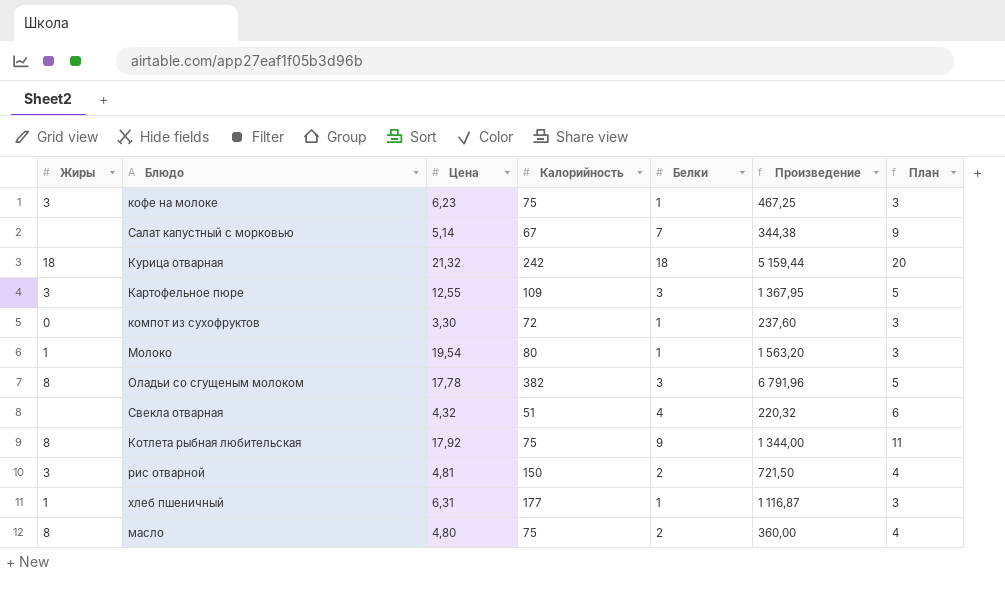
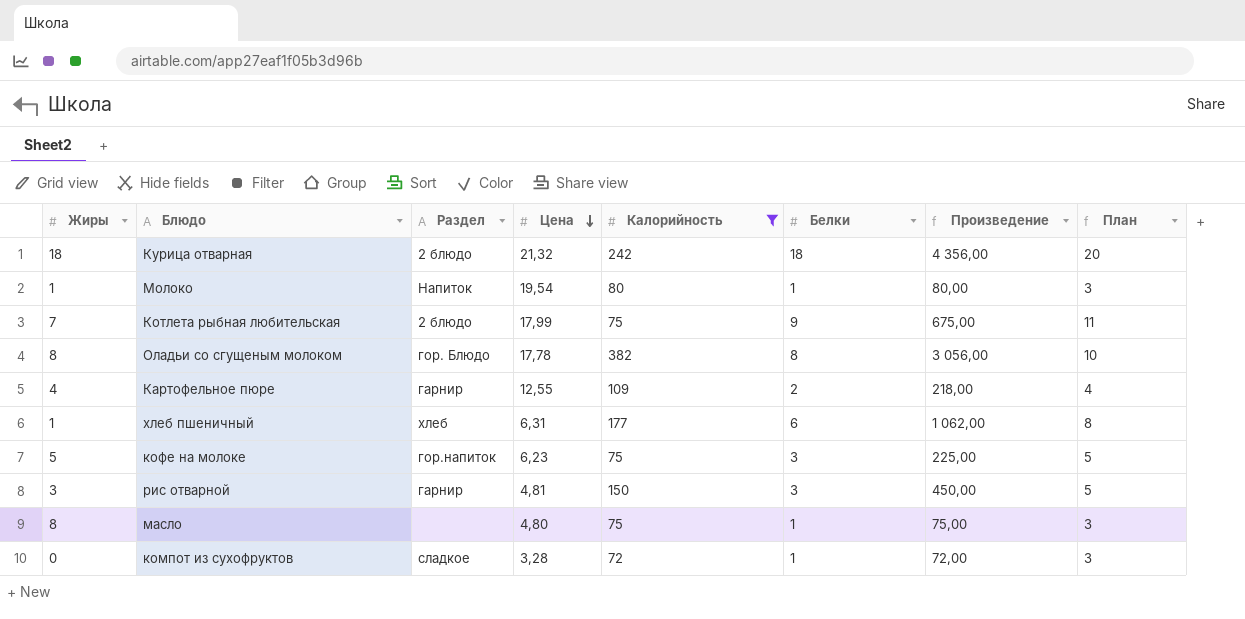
filter: none -> Калорийность >= 72
row order: none -> Цена descending
column Раздел | position: none -> 3
column Произведение | formula: [Цена] * [Калорийность] -> [Калорийность] * [Белки]
Котлета рыбная любительская | Жиры: 8 -> 7
Котлета рыбная любительская | Цена: 17,92 -> 17,99
Оладьи со сгущеным молоком | Белки: 3 -> 8
Оладьи со сгущеным молоком | План: 5 -> 10
Картофельное пюре | Жиры: 3 -> 4
Картофельное пюре | Белки: 3 -> 2
Картофельное пюре | План: 5 -> 4
хлеб пшеничный | Белки: 1 -> 6
хлеб пшеничный | План: 3 -> 8
кофе на молоке | Жиры: 3 -> 5
кофе на молоке | Белки: 1 -> 3
кофе на молоке | План: 3 -> 5
рис отварной | Белки: 2 -> 3
рис отварной | План: 4 -> 5
масло | Белки: 2 -> 1
масло | План: 4 -> 3
компот из сухофруктов | Цена: 3,30 -> 3,28

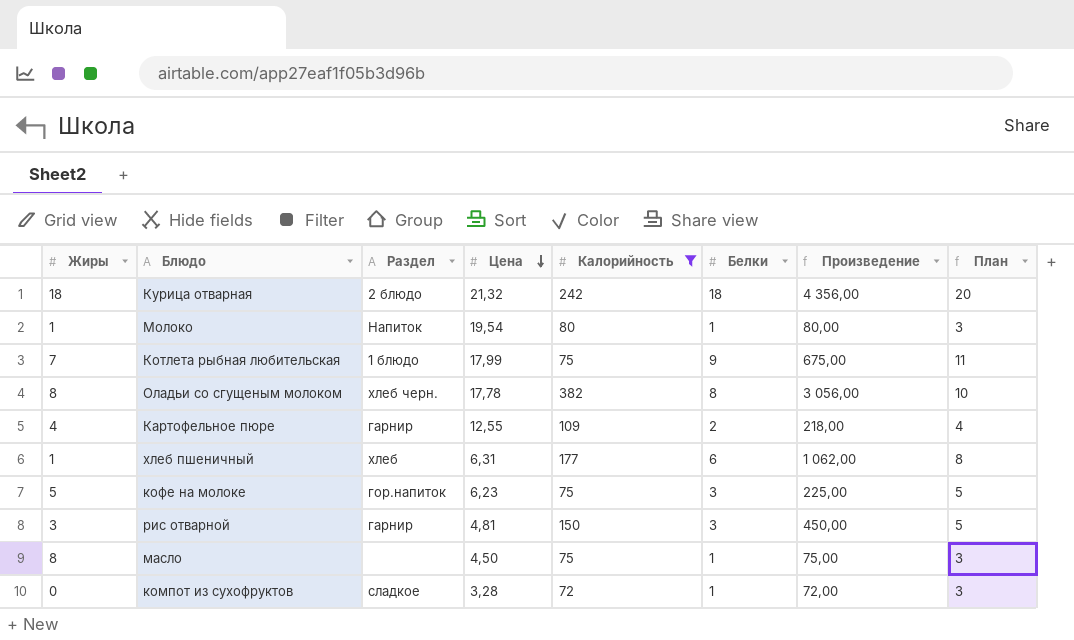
Котлета рыбная любительская | Раздел: 2 блюдо -> 1 блюдо
Оладьи со сгущеным молоком | Раздел: гор. Блюдо -> хлеб черн.
масло | Цена: 4,80 -> 4,50

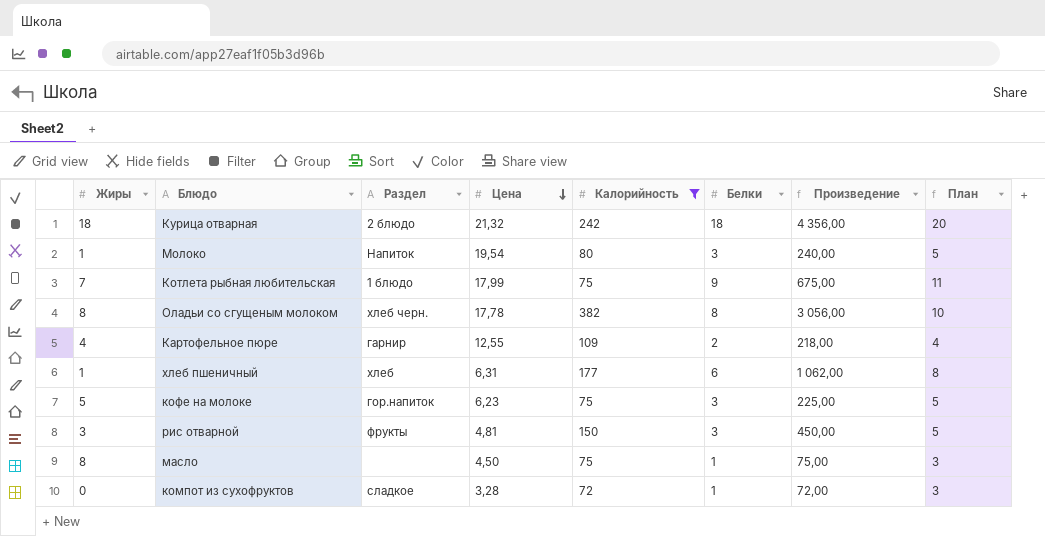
Молоко | Белки: 1 -> 3
Молоко | Произведение: 80,00 -> 240,00
Молоко | План: 3 -> 5
рис отварной | Раздел: гарнир -> фрукты

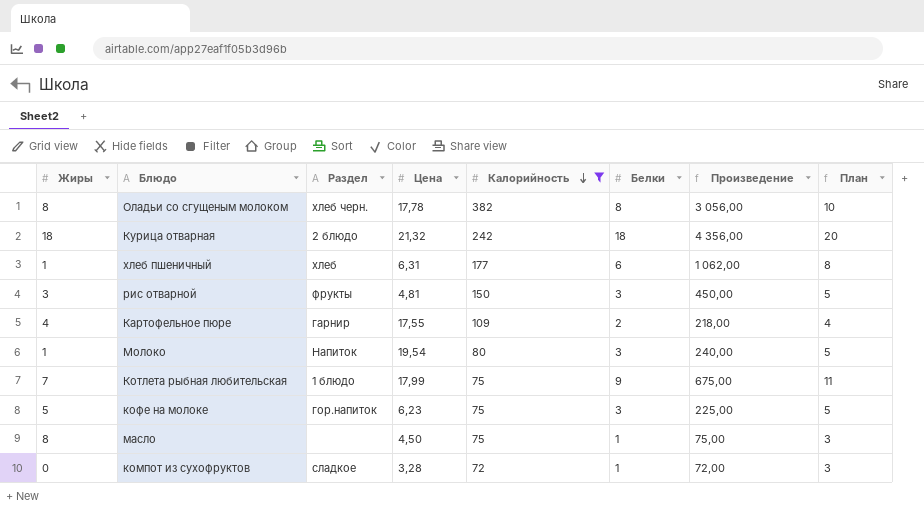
row order: Цена descending -> Калорийность descending
Картофельное пюре | Цена: 12,55 -> 17,55

